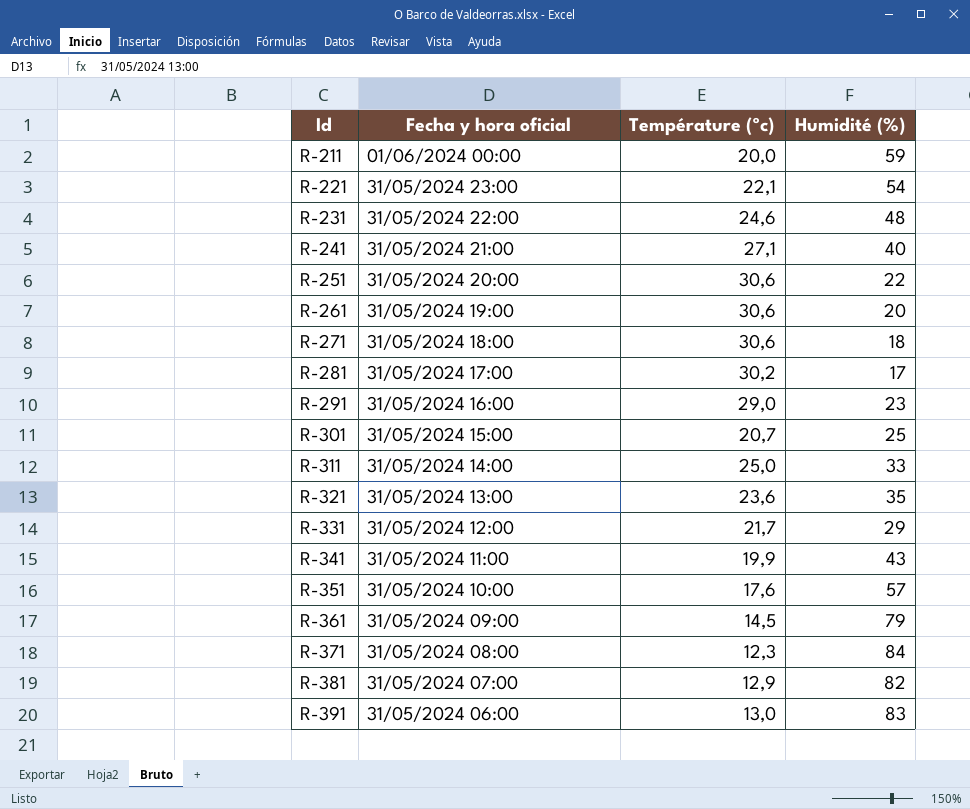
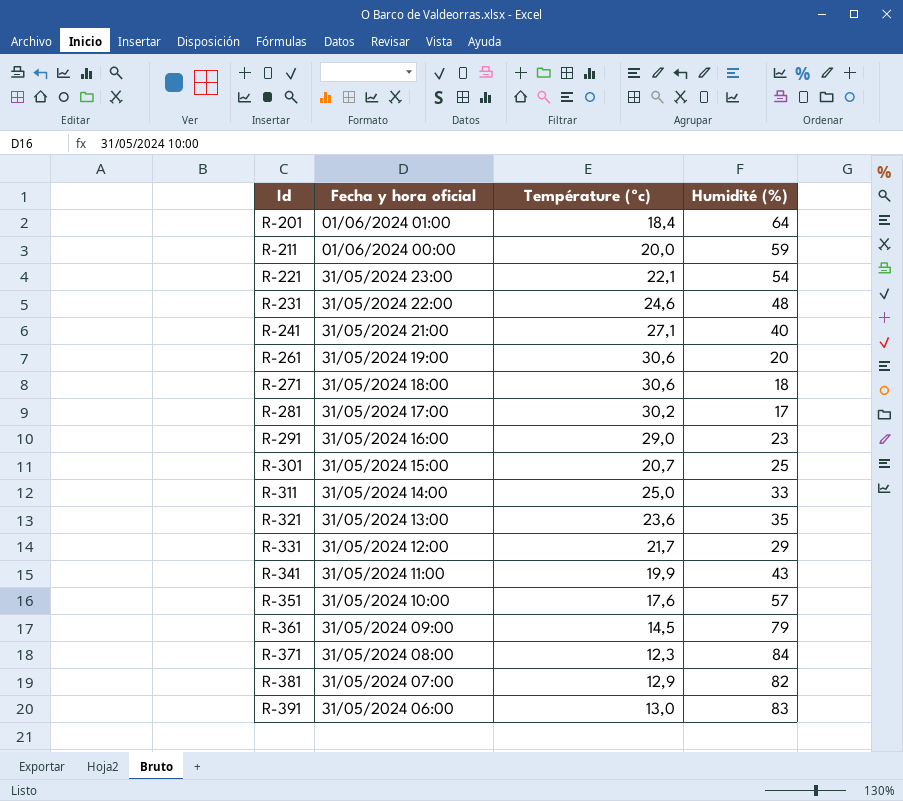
row R-251: 31/05/2024 20:00 | 30,6 | 22 -> none
row R-201: none -> 01/06/2024 01:00 | 18,4 | 64

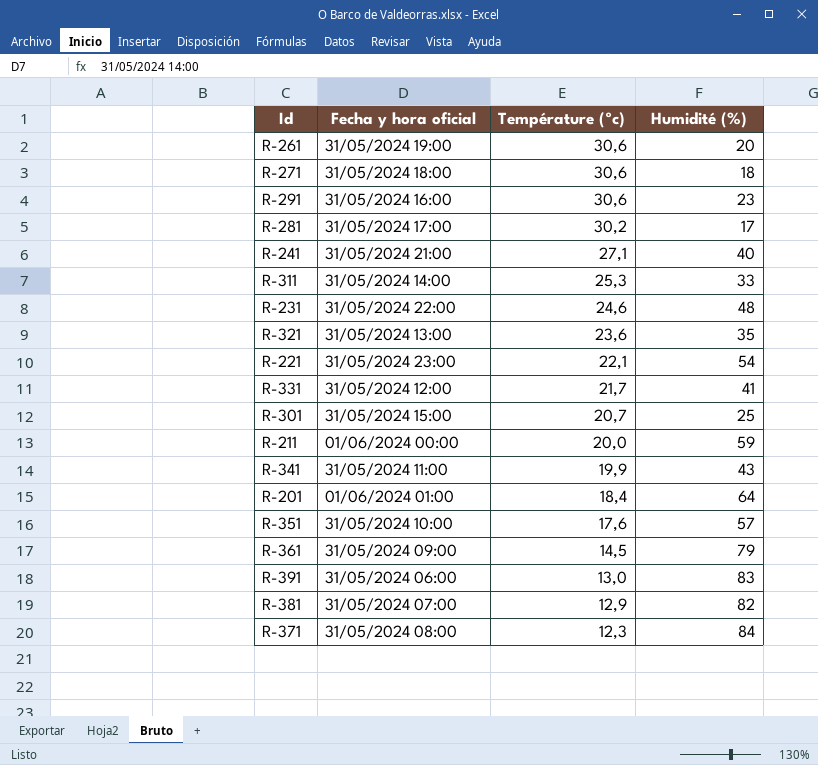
row order: Id ascending -> Température (ºc) descending
R-291 | Température (ºc): 29,0 -> 30,6
R-311 | Température (ºc): 25,0 -> 25,3
R-331 | Humidité (%): 29 -> 41

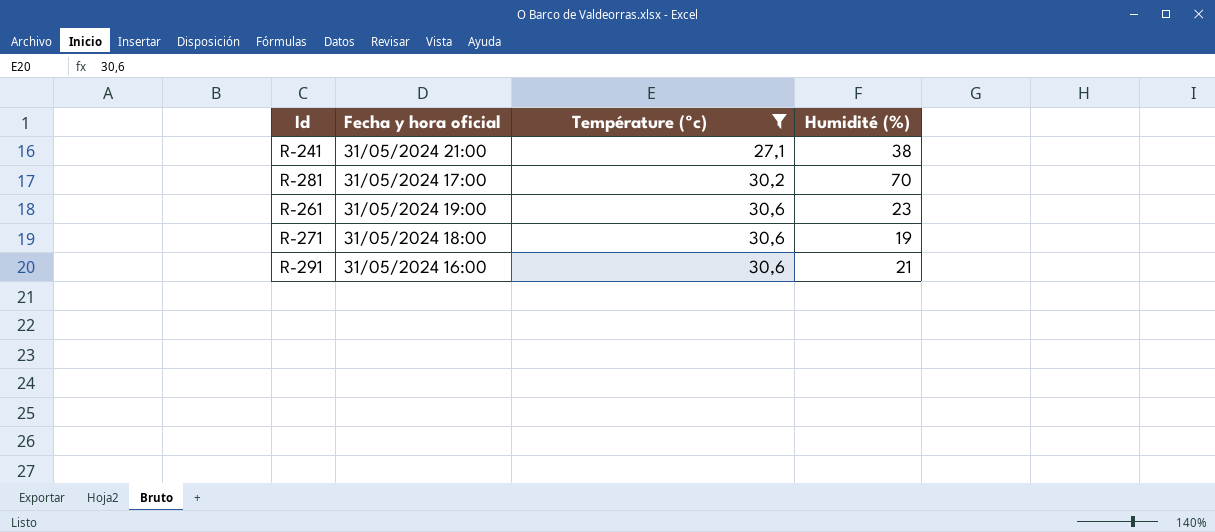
filter: none -> Température (ºc) >= 27,1
row order: Température (ºc) descending -> Température (ºc) ascending
R-241 | Humidité (%): 40 -> 38
R-281 | Humidité (%): 17 -> 70
R-261 | Humidité (%): 20 -> 23
R-271 | Humidité (%): 18 -> 19
R-291 | Humidité (%): 23 -> 21

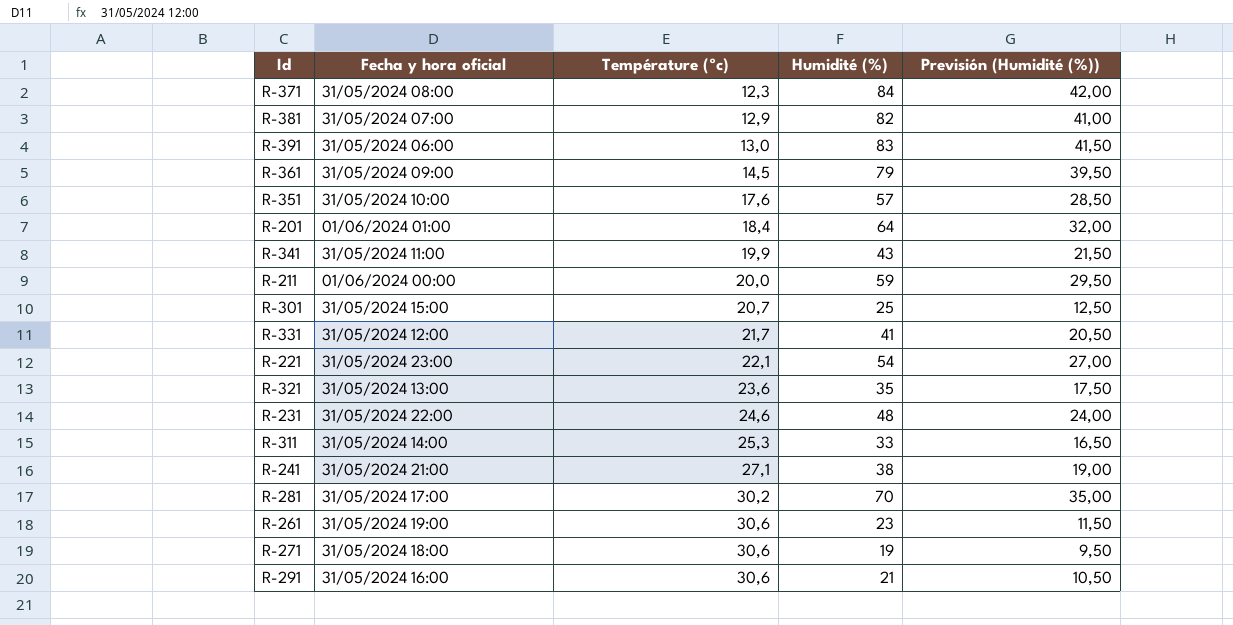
filter: Température (ºc) >= 27,1 -> none
column Previsión (Humidité (%)) | formula: none -> [Humidité (%)] * 0,5

